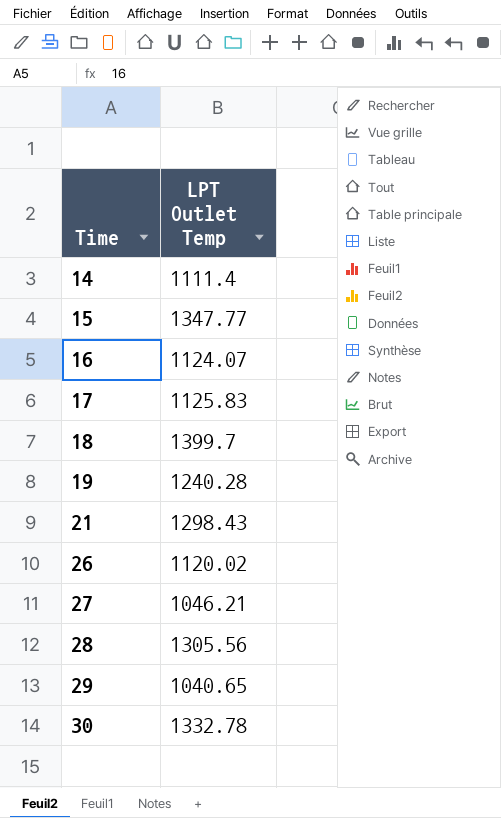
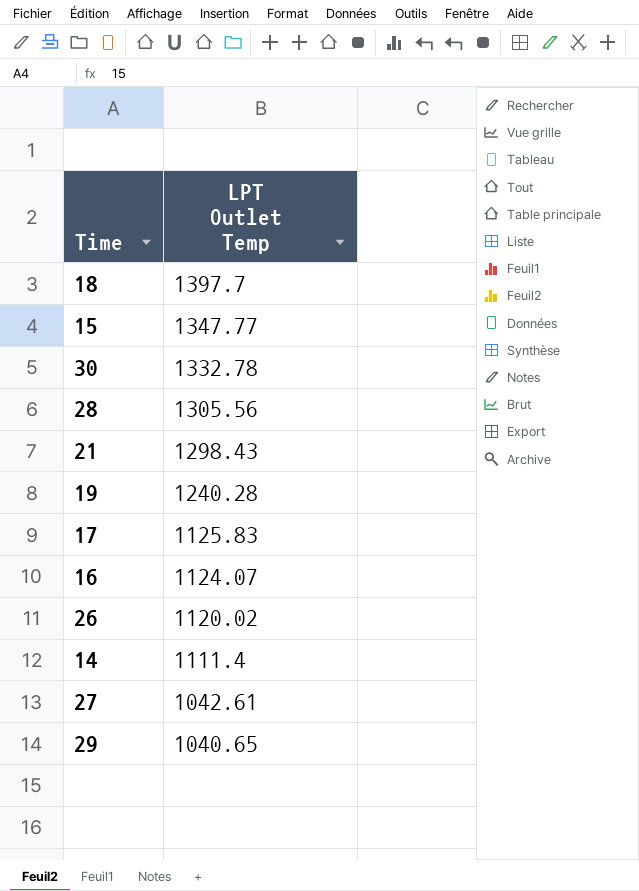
row order: Time ascending -> LPT Outlet Temp descending
18 | LPT Outlet Temp: 1399.7 -> 1397.7
27 | LPT Outlet Temp: 1046.21 -> 1042.61

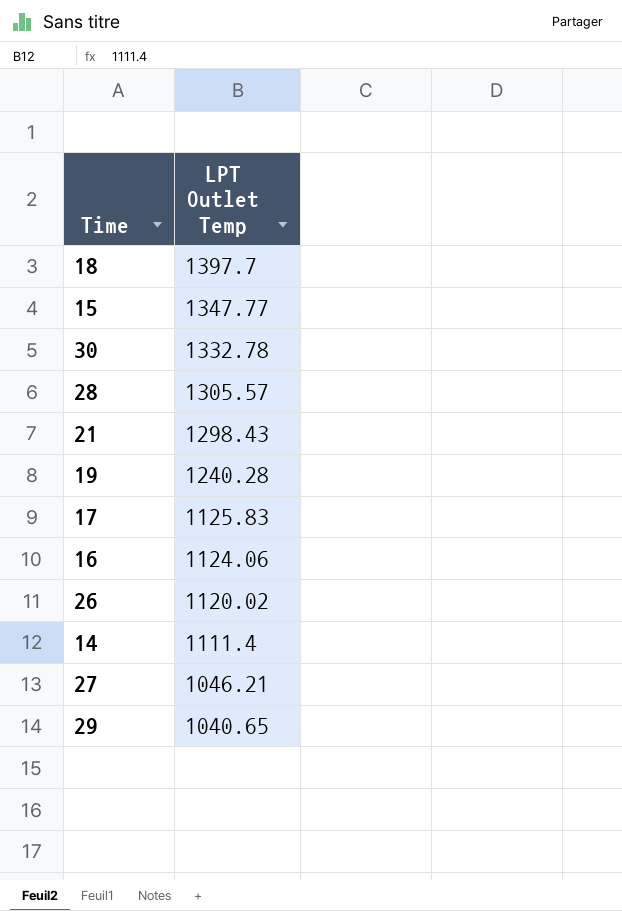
28 | LPT Outlet Temp: 1305.56 -> 1305.57
16 | LPT Outlet Temp: 1124.07 -> 1124.06
27 | LPT Outlet Temp: 1042.61 -> 1046.21

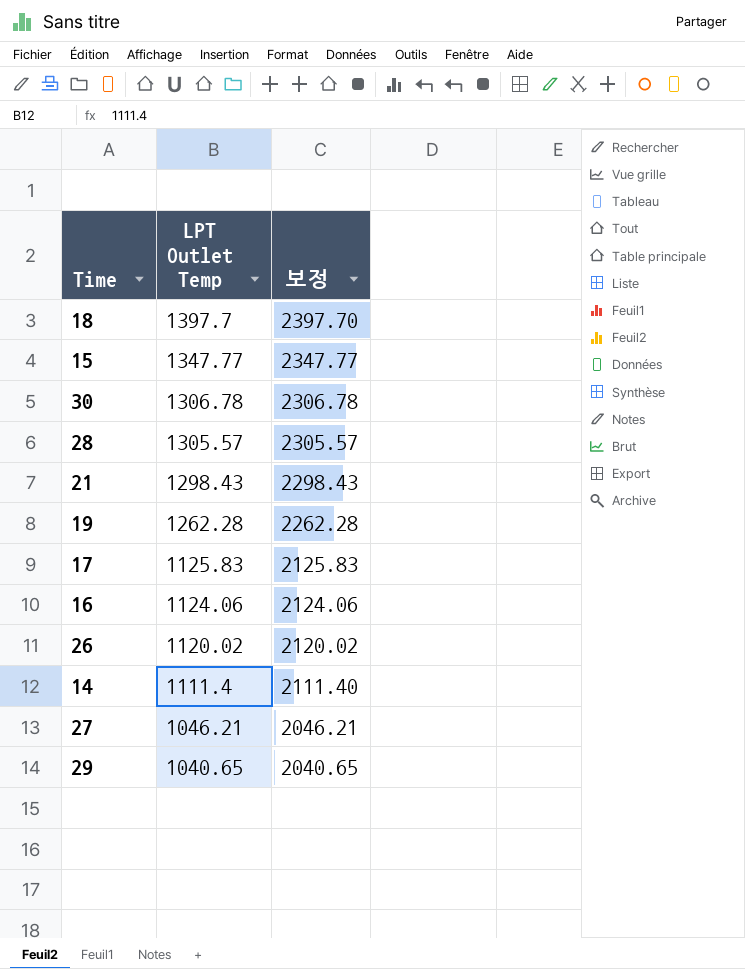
column 보정 | formula: none -> [LPT Outlet Temp] + 1000
30 | LPT Outlet Temp: 1332.78 -> 1306.78
19 | LPT Outlet Temp: 1240.28 -> 1262.28

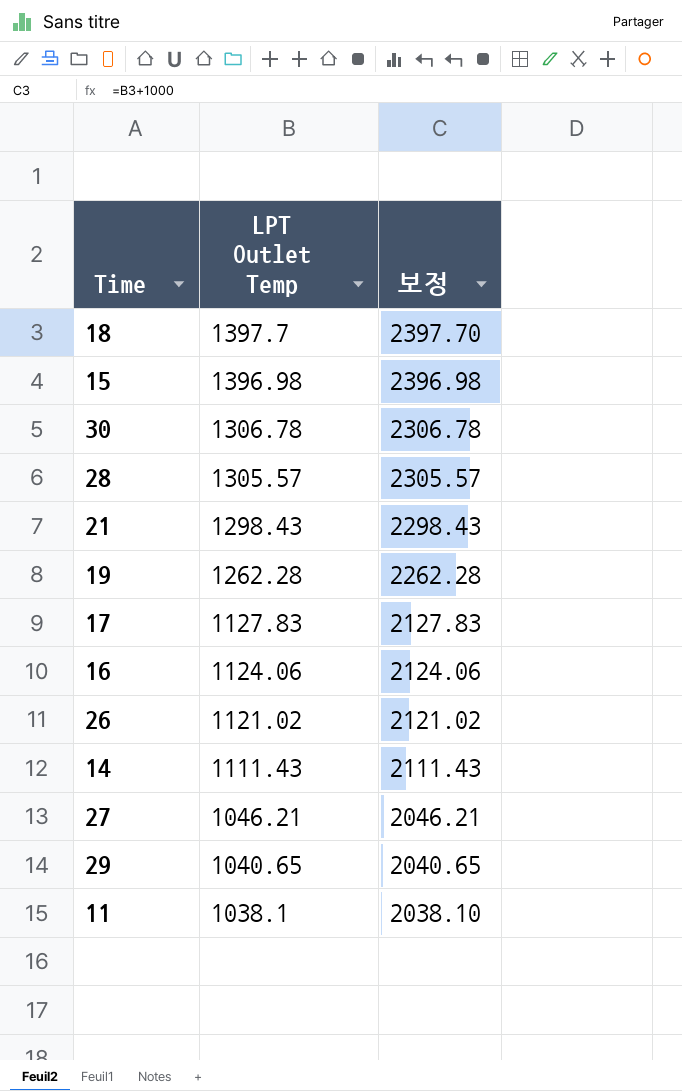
15 | LPT Outlet Temp: 1347.77 -> 1396.98
15 | 보정: 2347.77 -> 2396.98
17 | LPT Outlet Temp: 1125.83 -> 1127.83
17 | 보정: 2125.83 -> 2127.83
26 | LPT Outlet Temp: 1120.02 -> 1121.02
26 | 보정: 2120.02 -> 2121.02
14 | LPT Outlet Temp: 1111.4 -> 1111.43
14 | 보정: 2111.40 -> 2111.43
row 11: none -> 1038.1 | 2038.10

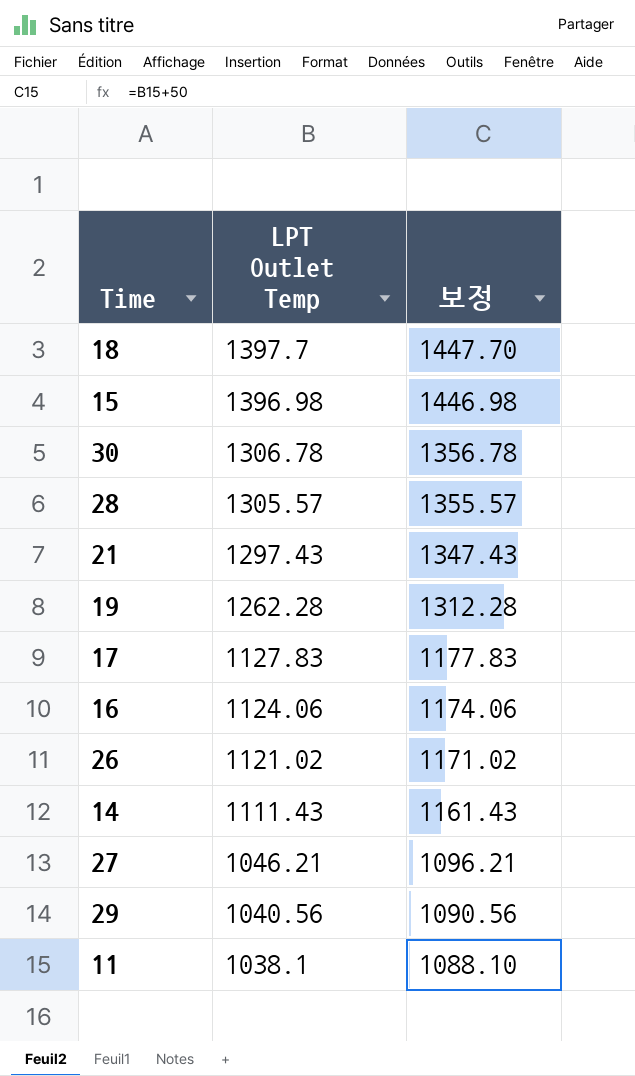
column 보정 | formula: [LPT Outlet Temp] + 1000 -> [LPT Outlet Temp] + 50
21 | LPT Outlet Temp: 1298.43 -> 1297.43
29 | LPT Outlet Temp: 1040.65 -> 1040.56

